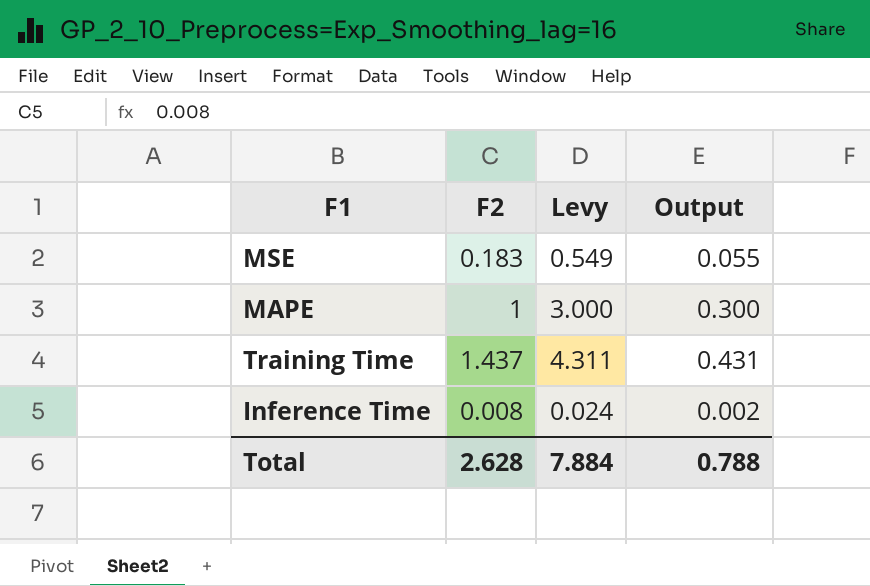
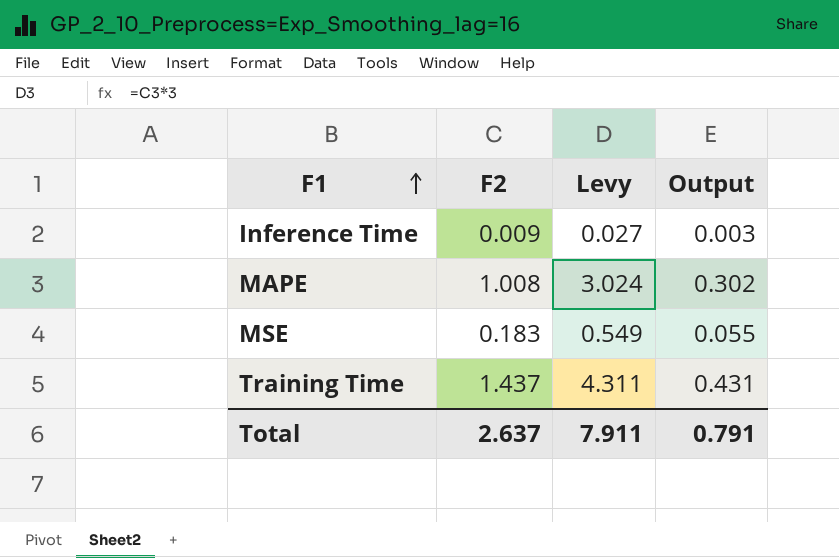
row order: none -> F1 ascending
Inference Time | F2: 0.008 -> 0.009
Inference Time | Levy: 0.024 -> 0.027
Inference Time | Output: 0.002 -> 0.003
MAPE | F2: 1 -> 1.008
MAPE | Levy: 3.000 -> 3.024
MAPE | Output: 0.300 -> 0.302
Total | F2: 2.628 -> 2.637
Total | Levy: 7.884 -> 7.911
Total | Output: 0.788 -> 0.791

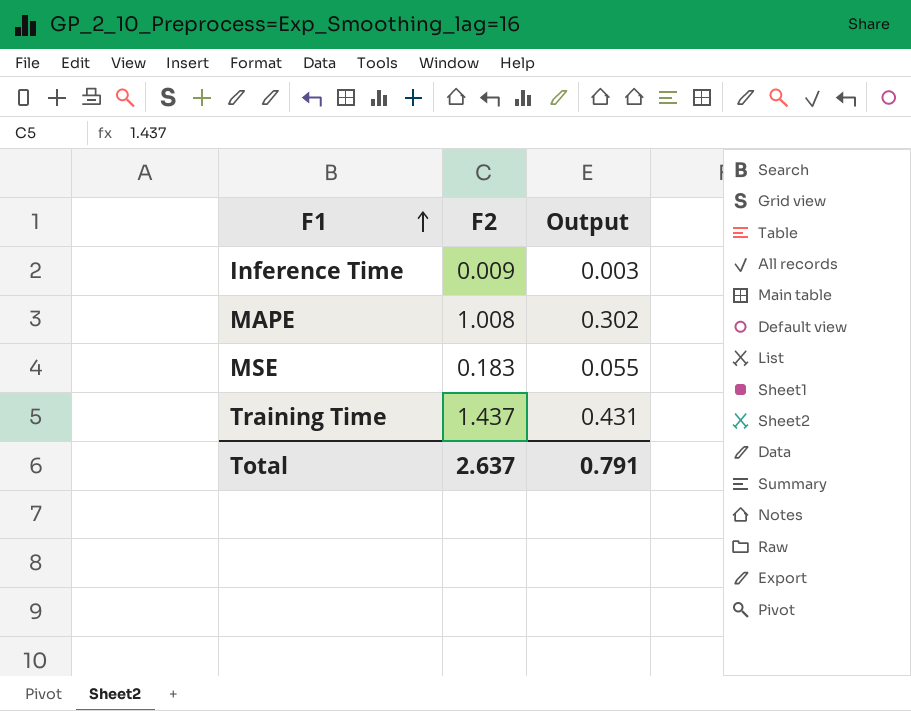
column Levy | formula: [F2] * 3 -> none

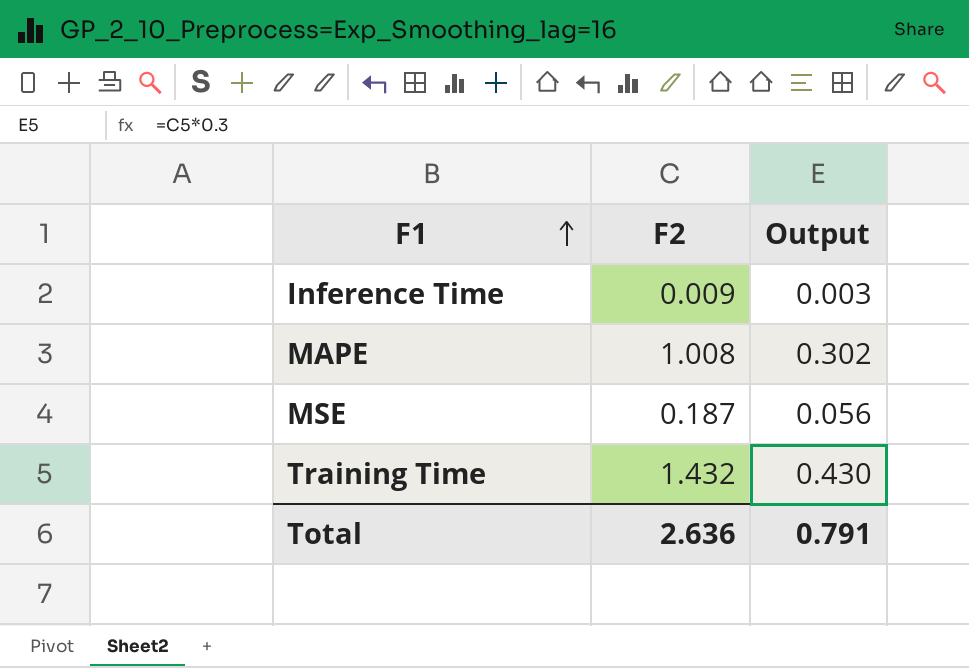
MSE | F2: 0.183 -> 0.187
MSE | Output: 0.055 -> 0.056
Training Time | F2: 1.437 -> 1.432
Training Time | Output: 0.431 -> 0.430
Total | F2: 2.637 -> 2.636

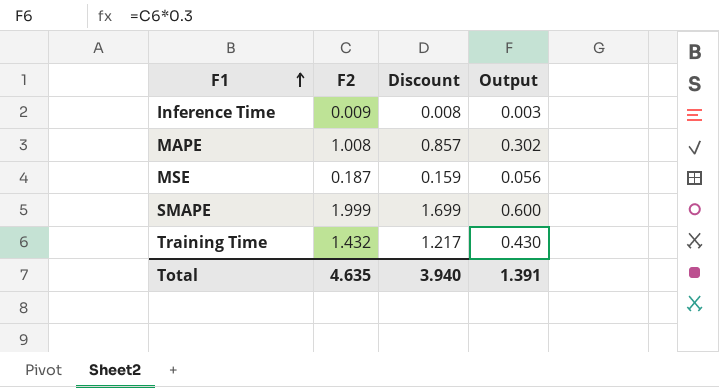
column Discount | formula: none -> [F2] * 0.85
row SMAPE: none -> 1.999 | 1.699 | 0.600
Total | F2: 2.636 -> 4.635
Total | Output: 0.791 -> 1.391

